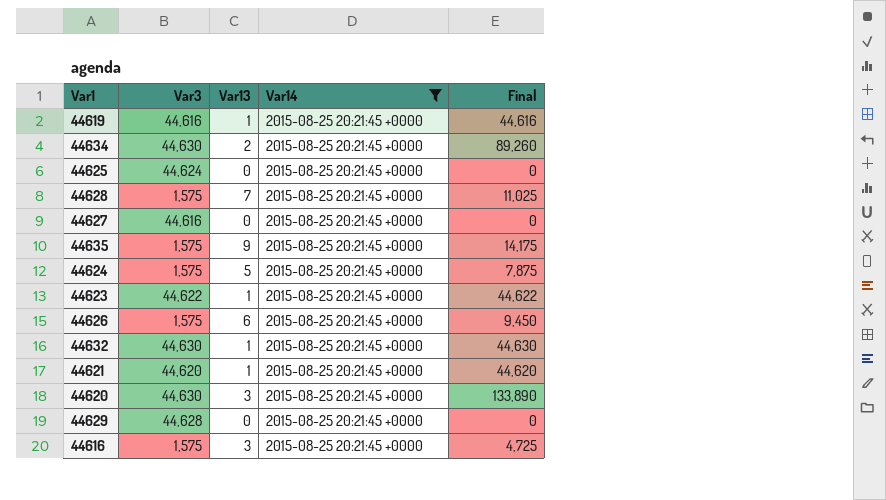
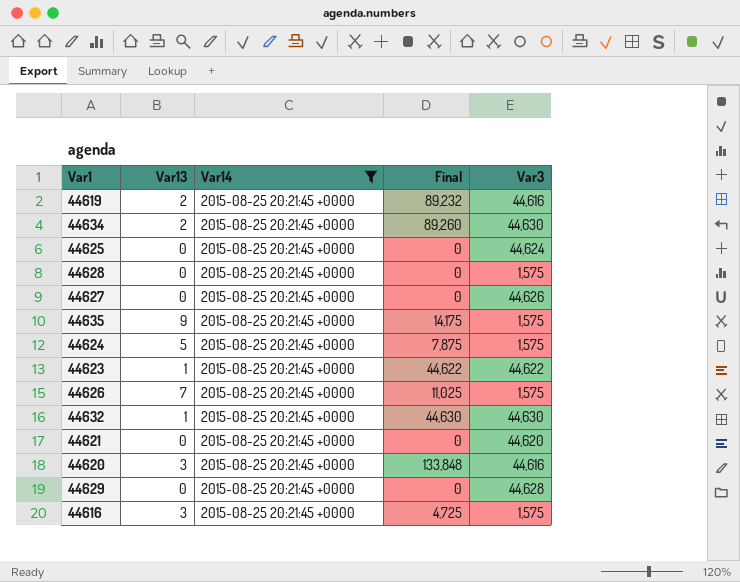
column Var3 | position: 2 -> 5
44619 | Var13: 1 -> 2
44619 | Final: 44,616 -> 89,232
44628 | Var13: 7 -> 0
44628 | Final: 11,025 -> 0
44627 | Var3: 44,616 -> 44,626
44626 | Var13: 6 -> 7
44626 | Final: 9,450 -> 11,025
44621 | Var13: 1 -> 0
44621 | Final: 44,620 -> 0
44620 | Final: 133,890 -> 133,848
44620 | Var3: 44,630 -> 44,616

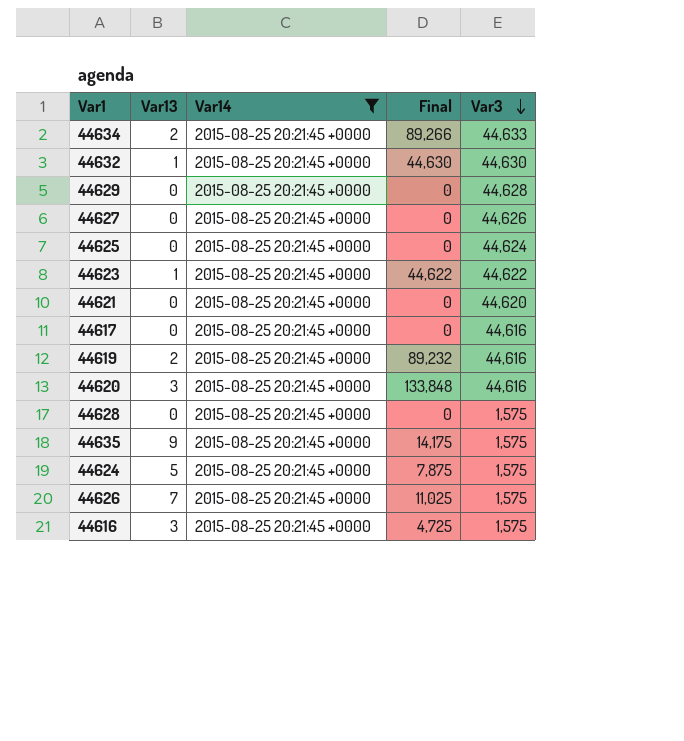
row order: none -> Var3 descending
44634 | Final: 89,260 -> 89,266
44634 | Var3: 44,630 -> 44,633
row 44617: none -> 0 | 2015-08-25 20:21:45 +0000 | 0 | 44,616

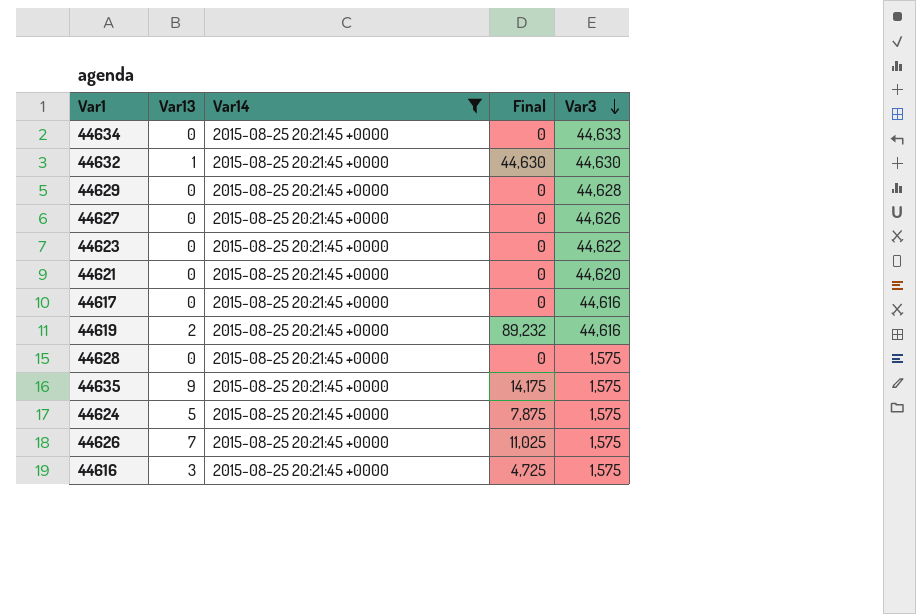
row 44625: 0 | 2015-08-25 20:21:45 +0000 | 0 | 44,624 -> none
row 44620: 3 | 2015-08-25 20:21:45 +0000 | 133,848 | 44,616 -> none
44634 | Var13: 2 -> 0
44634 | Final: 89,266 -> 0
44623 | Var13: 1 -> 0
44623 | Final: 44,622 -> 0

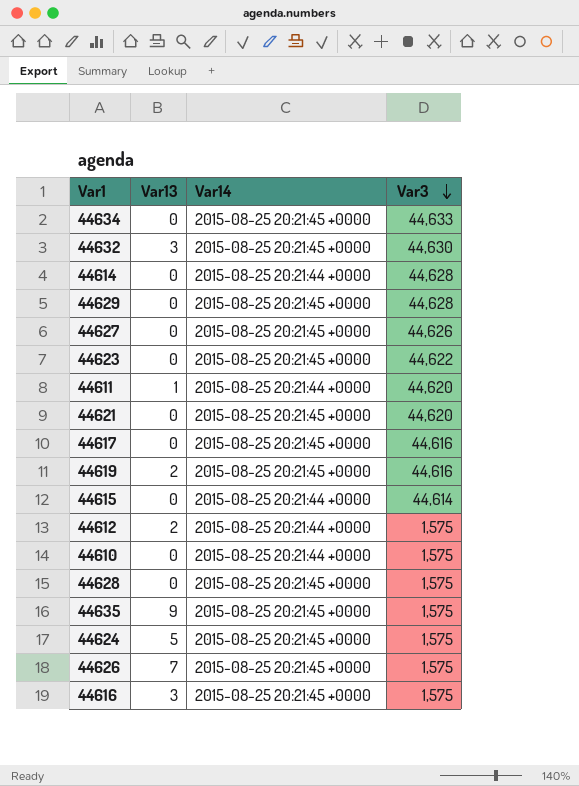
filter: Var14 = 2015-08-25 20:21:45 +0000 -> none
column Final | formula: [Var13] * [Var3] -> none
44632 | Var13: 1 -> 3

